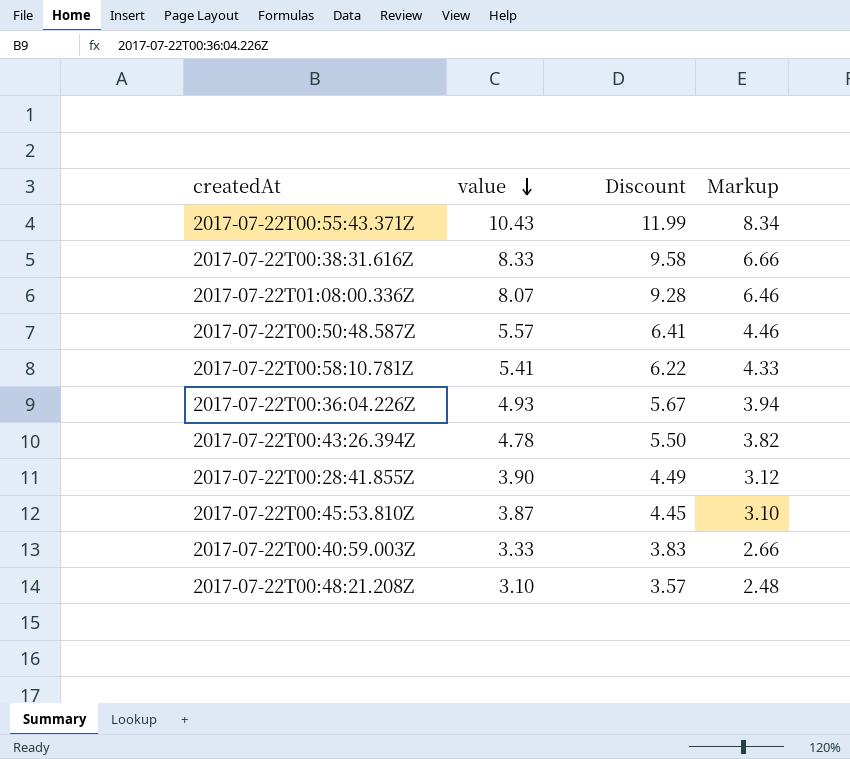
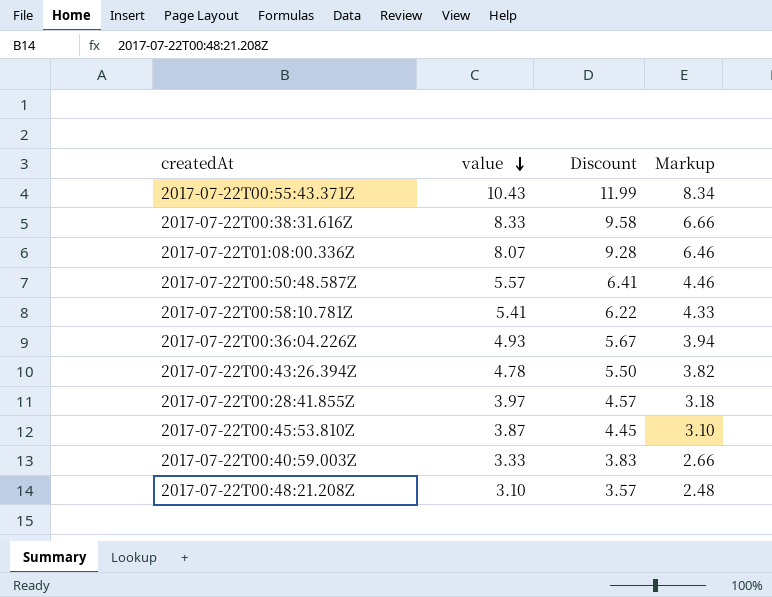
2017-07-22T00:28:41.855Z | value: 3.90 -> 3.97
2017-07-22T00:28:41.855Z | Discount: 4.49 -> 4.57
2017-07-22T00:28:41.855Z | Markup: 3.12 -> 3.18

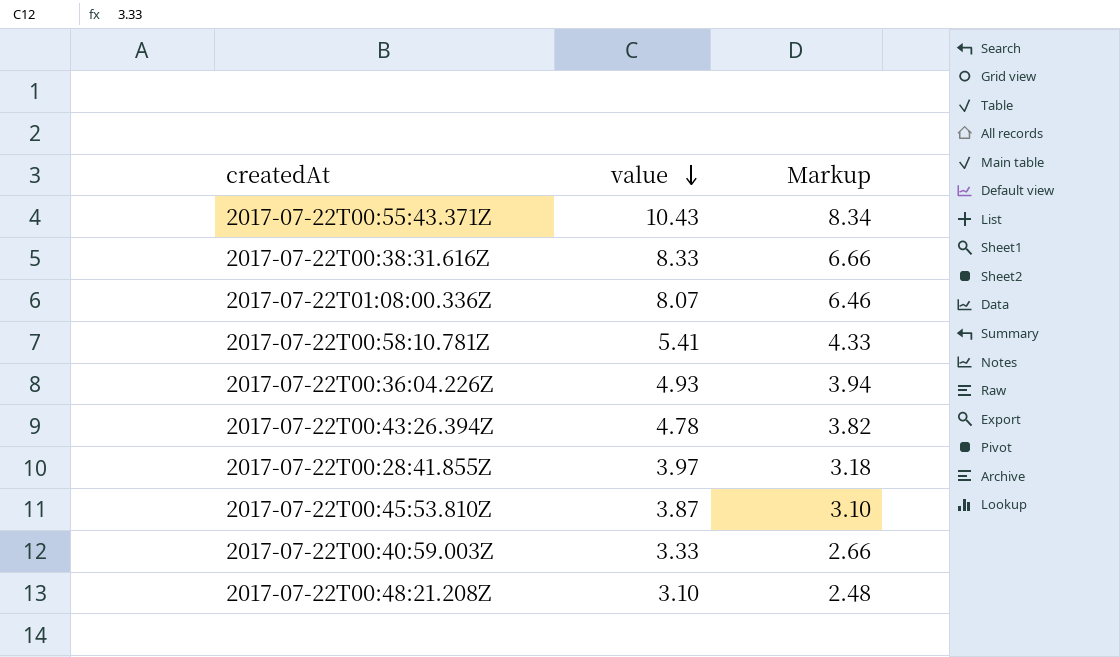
column Discount | formula: [value] * 1.15 -> none
row 2017-07-22T00:50:48.587Z: 5.57 | 6.41 | 4.46 -> none

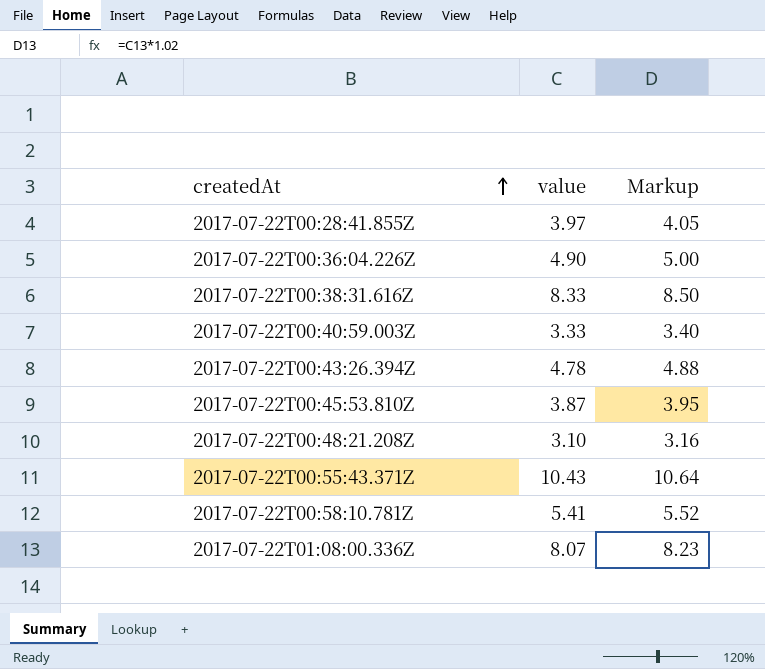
row order: value descending -> createdAt ascending
column Markup | formula: [value] * 0.8 -> [value] * 1.02
2017-07-22T00:36:04.226Z | value: 4.93 -> 4.90

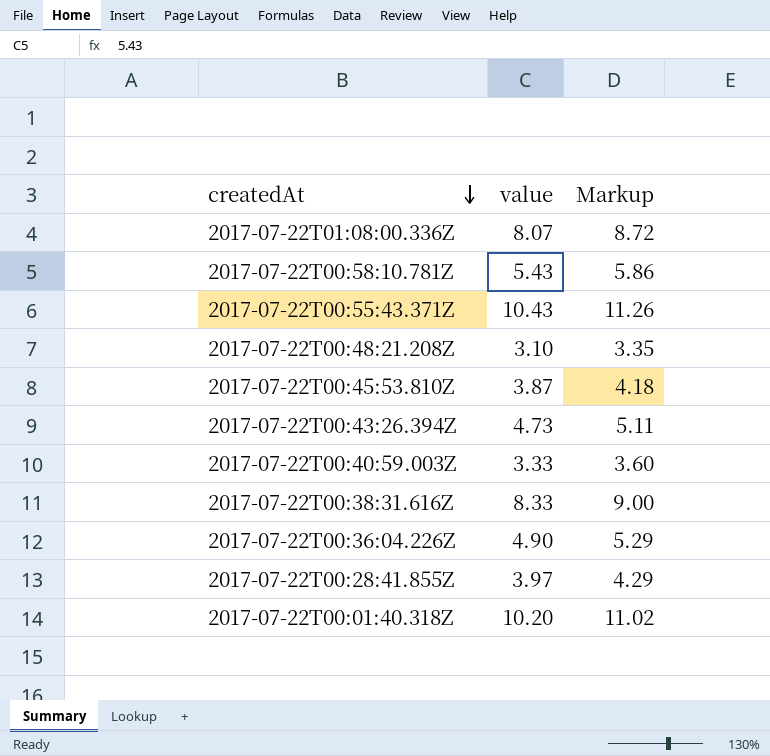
row order: createdAt ascending -> createdAt descending
column Markup | formula: [value] * 1.02 -> [value] * 1.08
2017-07-22T00:58:10.781Z | value: 5.41 -> 5.43
2017-07-22T00:43:26.394Z | value: 4.78 -> 4.73
row 2017-07-22T00:01:40.318Z: none -> 10.20 | 11.02

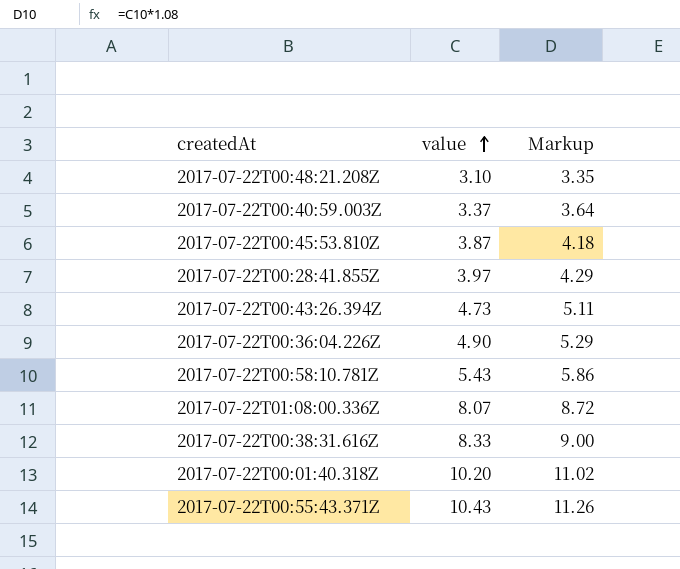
row order: createdAt descending -> value ascending
2017-07-22T00:40:59.003Z | value: 3.33 -> 3.37
2017-07-22T00:40:59.003Z | Markup: 3.60 -> 3.64

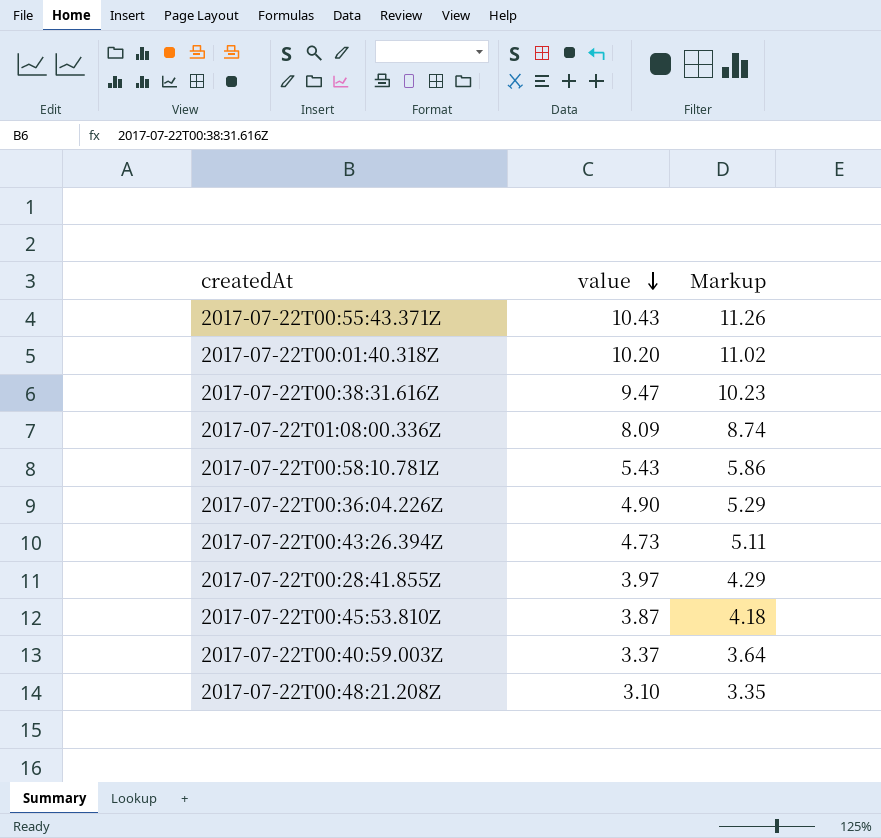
row order: value ascending -> value descending
2017-07-22T00:38:31.616Z | value: 8.33 -> 9.47
2017-07-22T00:38:31.616Z | Markup: 9.00 -> 10.23
2017-07-22T01:08:00.336Z | value: 8.07 -> 8.09
2017-07-22T01:08:00.336Z | Markup: 8.72 -> 8.74

